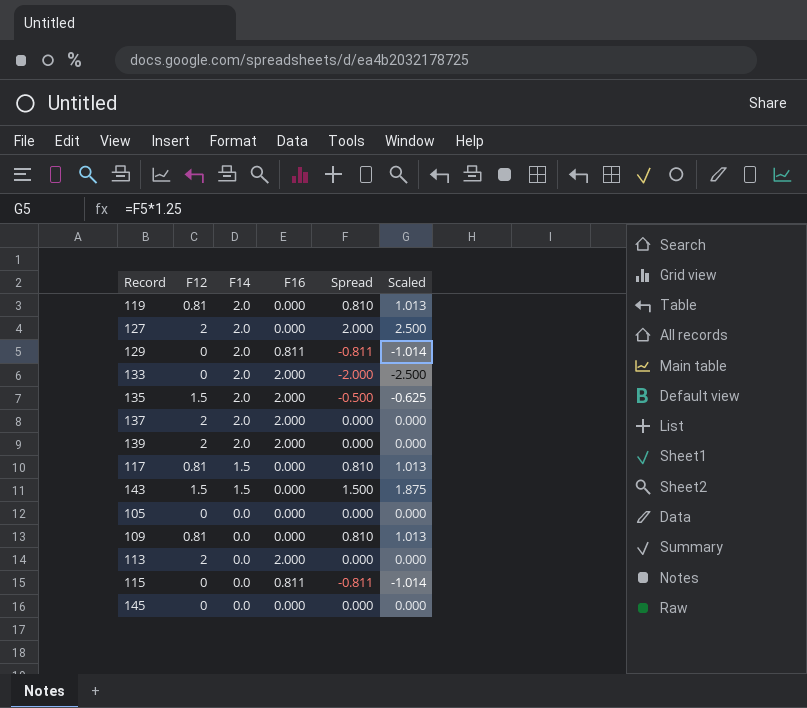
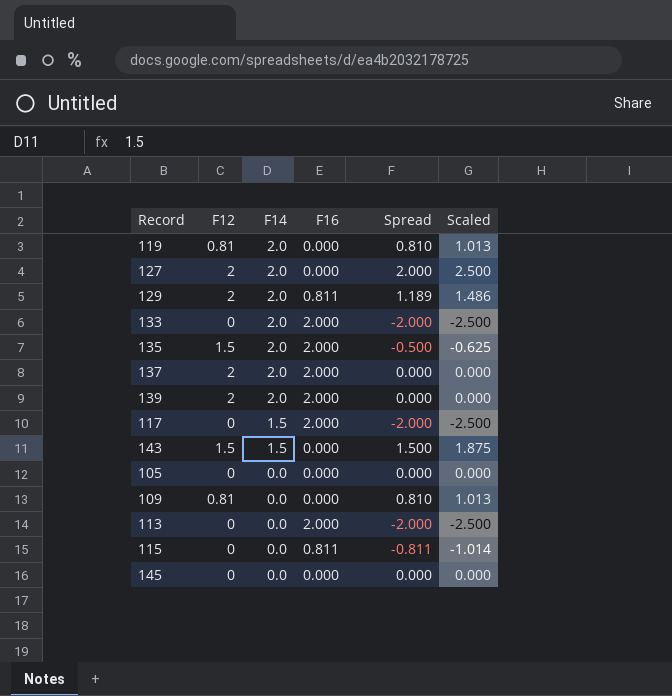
129 | F12: 0 -> 2
129 | Spread: -0.811 -> 1.189
129 | Scaled: -1.014 -> 1.486
117 | F12: 0.81 -> 0
117 | F16: 0.000 -> 2.000
117 | Spread: 0.810 -> -2.000
117 | Scaled: 1.013 -> -2.500
113 | F12: 2 -> 0
113 | Spread: 0.000 -> -2.000
113 | Scaled: 0.000 -> -2.500

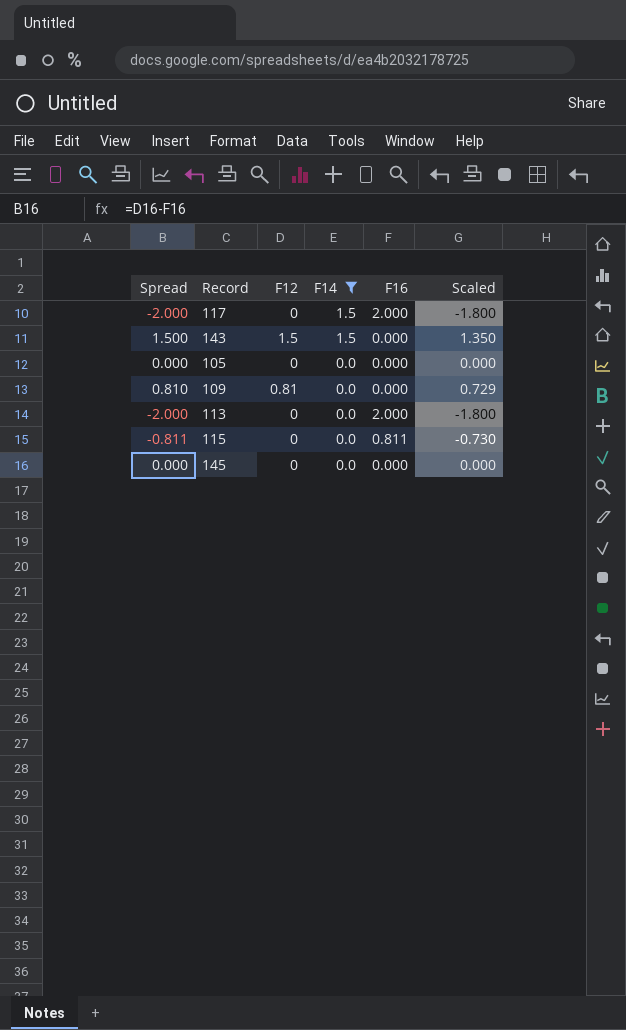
filter: none -> F14 != 2.0
column Spread | position: 5 -> 1
column Scaled | formula: [Spread] * 1.25 -> [Spread] * 0.9

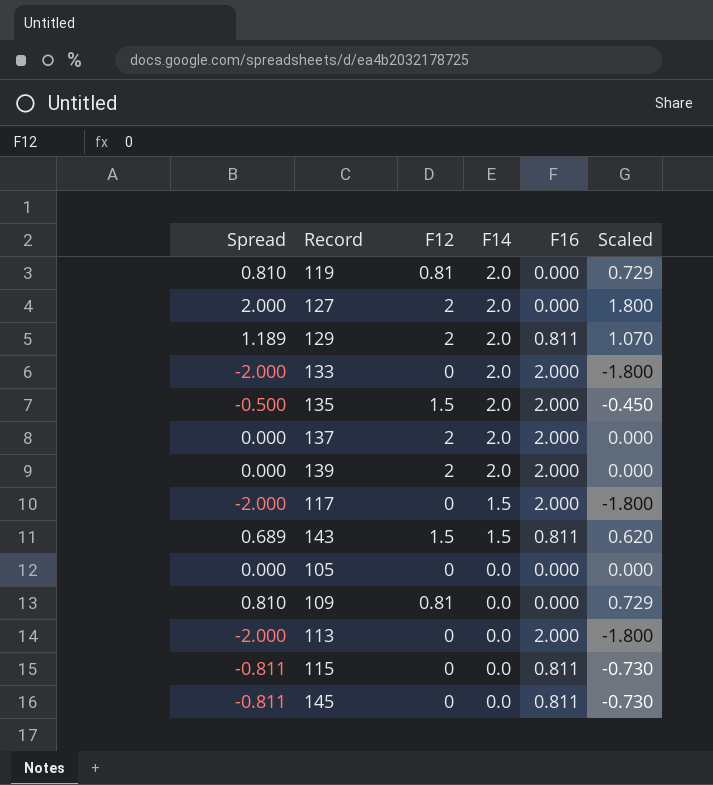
filter: F14 != 2.0 -> none
143 | Spread: 1.500 -> 0.689
143 | F16: 0.000 -> 0.811
143 | Scaled: 1.350 -> 0.620
145 | Spread: 0.000 -> -0.811
145 | F16: 0.000 -> 0.811
145 | Scaled: 0.000 -> -0.730

